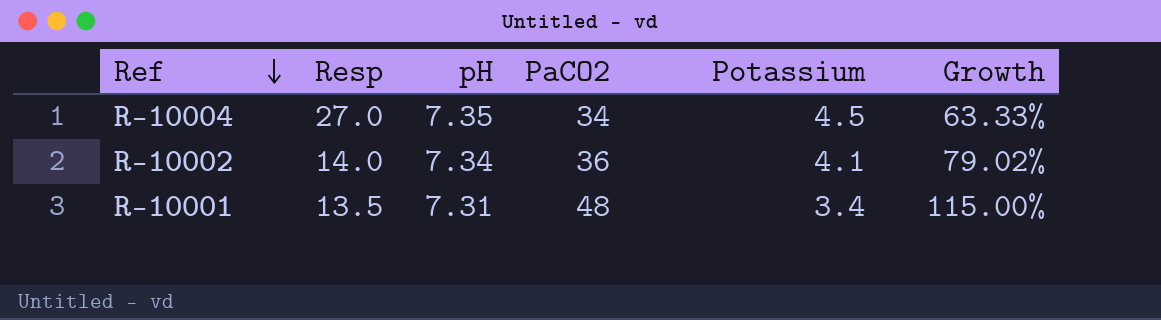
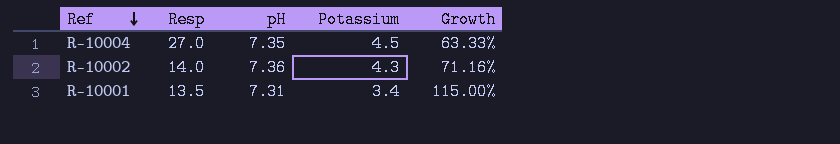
column PaCO2 | position: 4 -> none
R-10002 | pH: 7.34 -> 7.36
R-10002 | Potassium: 4.1 -> 4.3
R-10002 | Growth: 79.02% -> 71.16%

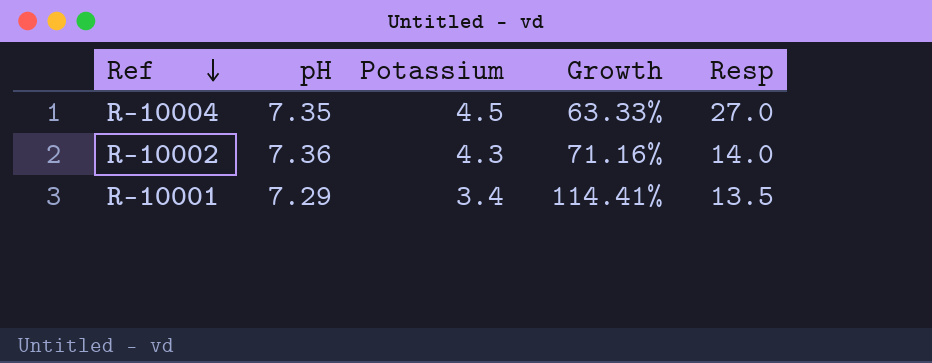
column Resp | position: 2 -> 5
R-10001 | pH: 7.31 -> 7.29
R-10001 | Growth: 115.00% -> 114.41%

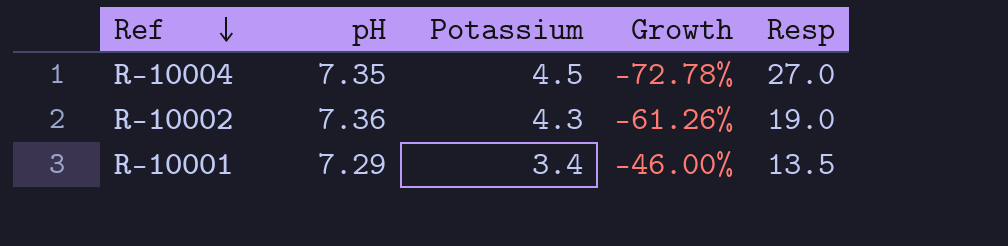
column Growth | formula: ([pH] - [Potassium]) / [Potassium] -> ([pH] - [Resp]) / [Resp]
R-10002 | Resp: 14.0 -> 19.0

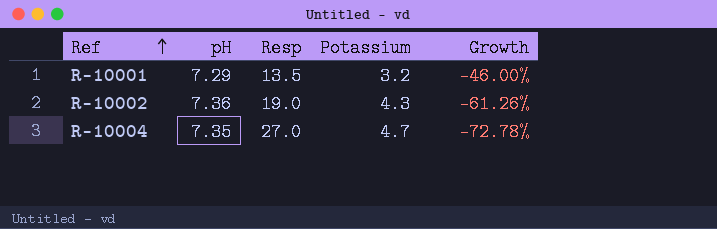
row order: Ref descending -> Ref ascending
column Resp | position: 5 -> 3
R-10001 | Potassium: 3.4 -> 3.2
R-10004 | Potassium: 4.5 -> 4.7

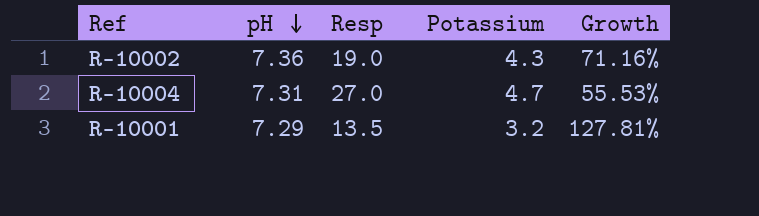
row order: Ref ascending -> pH descending
column Growth | formula: ([pH] - [Resp]) / [Resp] -> ([pH] - [Potassium]) / [Potassium]
R-10004 | pH: 7.35 -> 7.31

